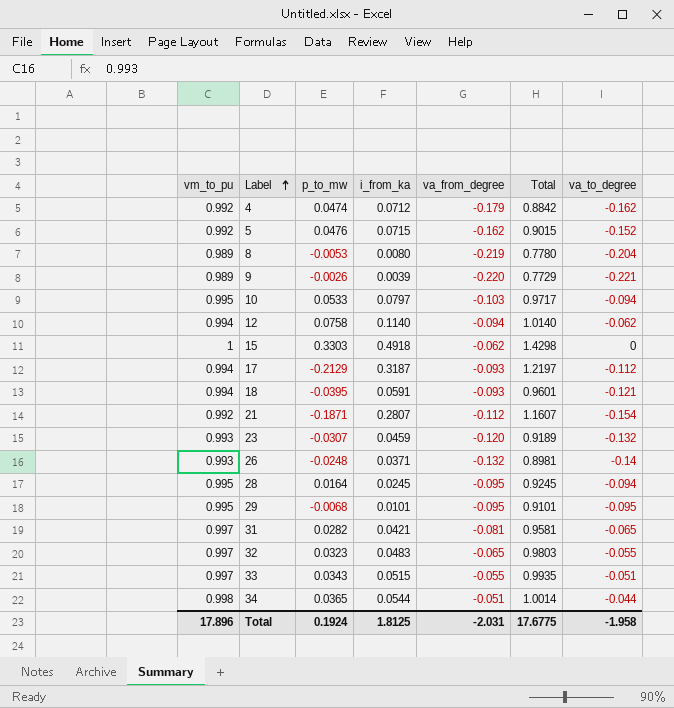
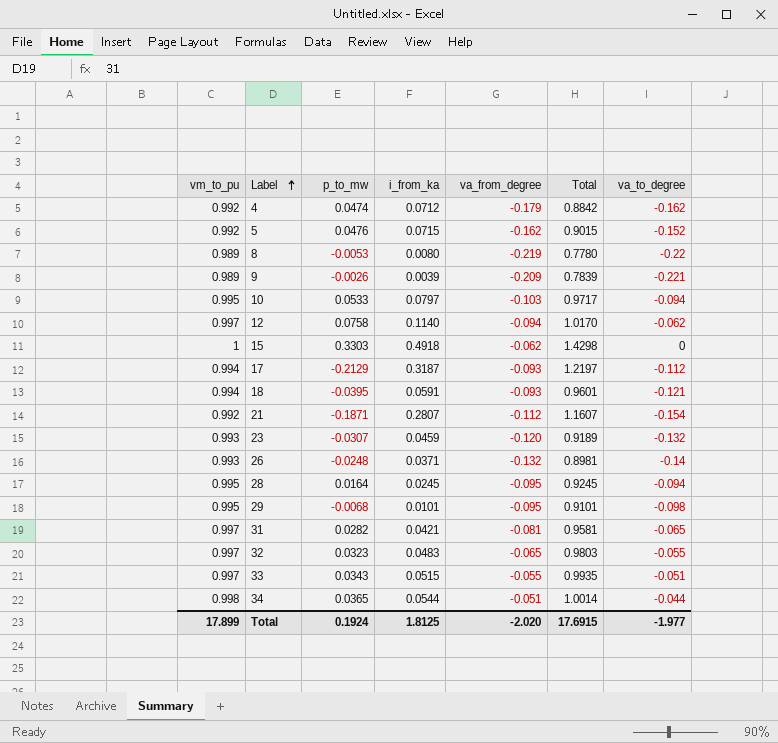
8 | va_to_degree: -0.204 -> -0.22
9 | va_from_degree: -0.220 -> -0.209
9 | Total: 0.7729 -> 0.7839
12 | vm_to_pu: 0.994 -> 0.997
12 | Total: 1.0140 -> 1.0170
29 | va_to_degree: -0.095 -> -0.098
Total | vm_to_pu: 17.896 -> 17.899
Total | va_from_degree: -2.031 -> -2.020
Total | Total: 17.6775 -> 17.6915
Total | va_to_degree: -1.958 -> -1.977

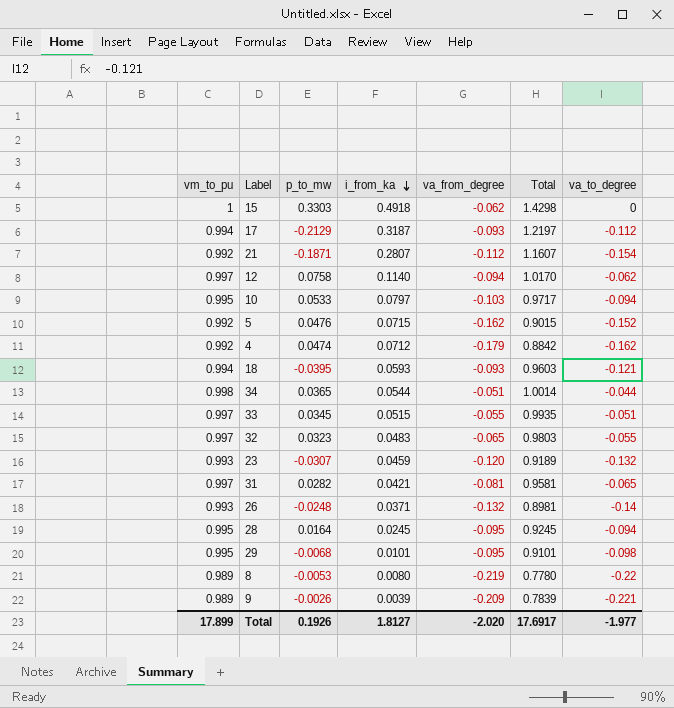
row order: Label ascending -> i_from_ka descending
18 | i_from_ka: 0.0591 -> 0.0593
18 | Total: 0.9601 -> 0.9603
33 | p_to_mw: 0.0343 -> 0.0345
Total | p_to_mw: 0.1924 -> 0.1926
Total | i_from_ka: 1.8125 -> 1.8127
Total | Total: 17.6915 -> 17.6917

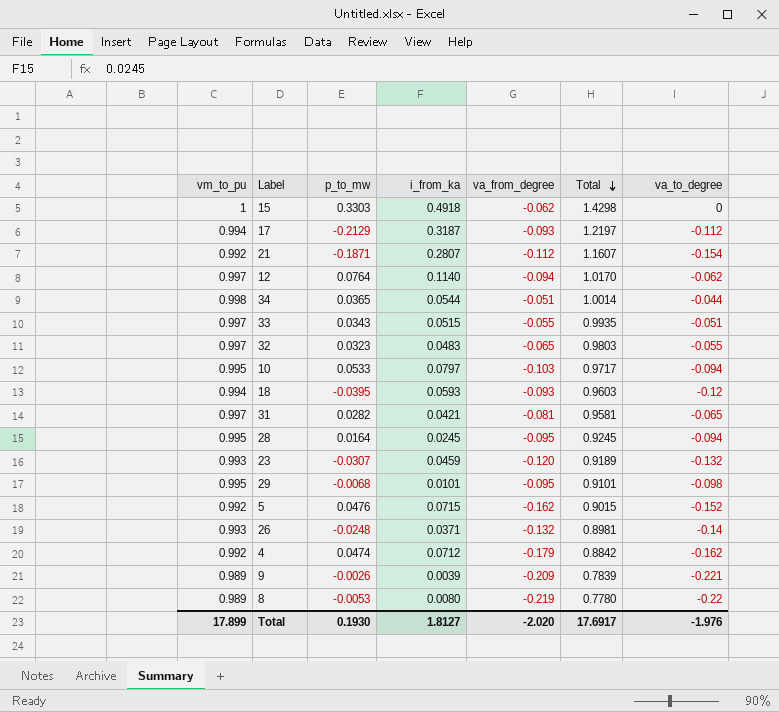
row order: i_from_ka descending -> Total descending
12 | p_to_mw: 0.0758 -> 0.0764
33 | p_to_mw: 0.0345 -> 0.0343
18 | va_to_degree: -0.121 -> -0.12
Total | p_to_mw: 0.1926 -> 0.1930
Total | va_to_degree: -1.977 -> -1.976

